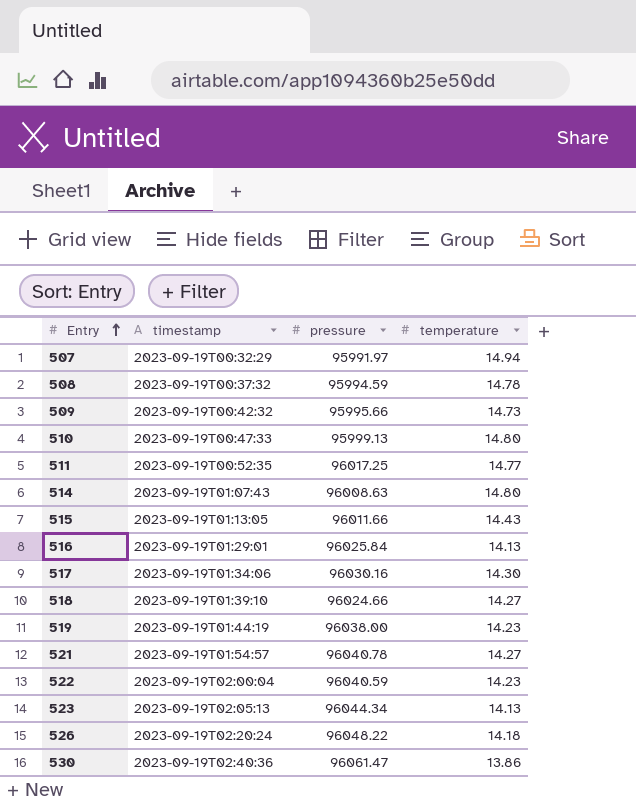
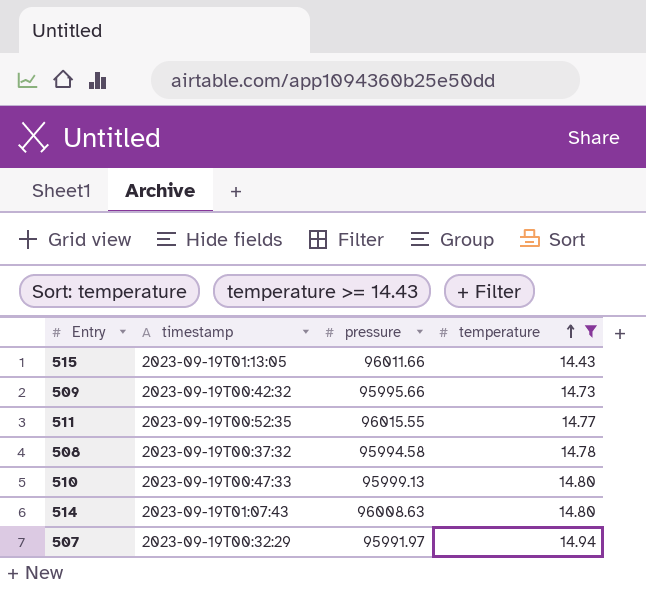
filter: none -> temperature >= 14.43
row order: Entry ascending -> temperature ascending
511 | pressure: 96017.25 -> 96015.55
508 | pressure: 95994.59 -> 95994.58

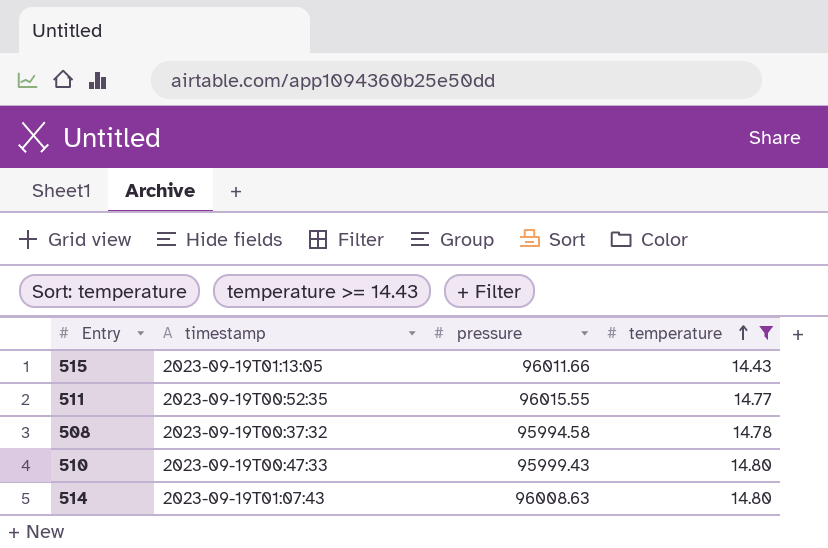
row 509: 2023-09-19T00:42:32 | 95995.66 | 14.73 -> none
row 507: 2023-09-19T00:32:29 | 95991.97 | 14.94 -> none
510 | pressure: 95999.13 -> 95999.43

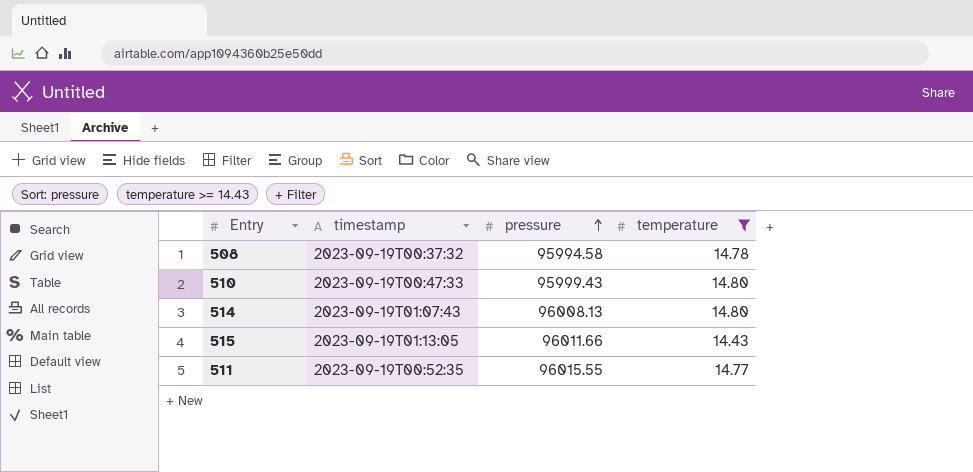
row order: temperature ascending -> pressure ascending
514 | pressure: 96008.63 -> 96008.13

